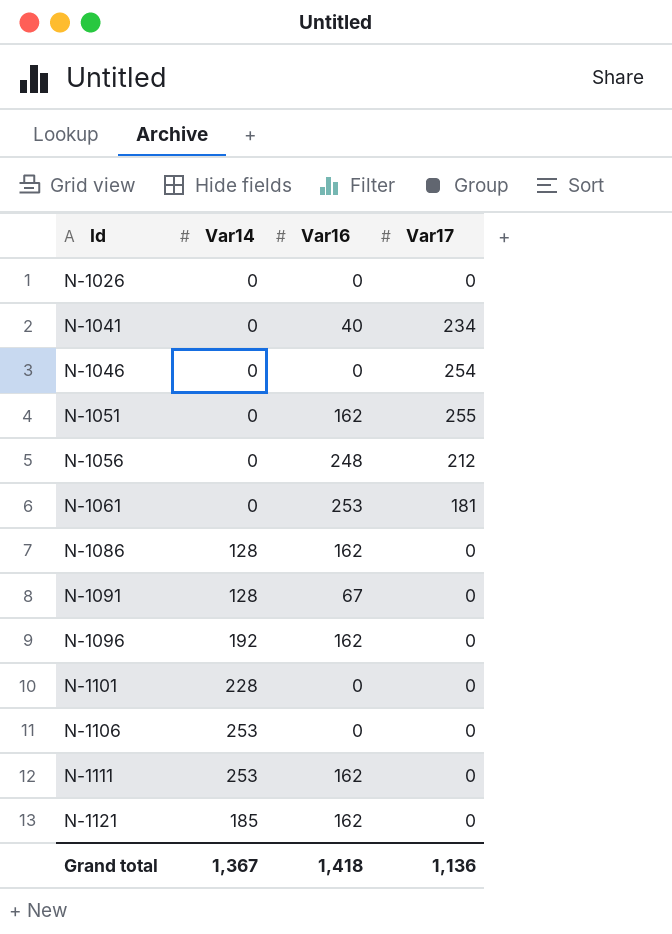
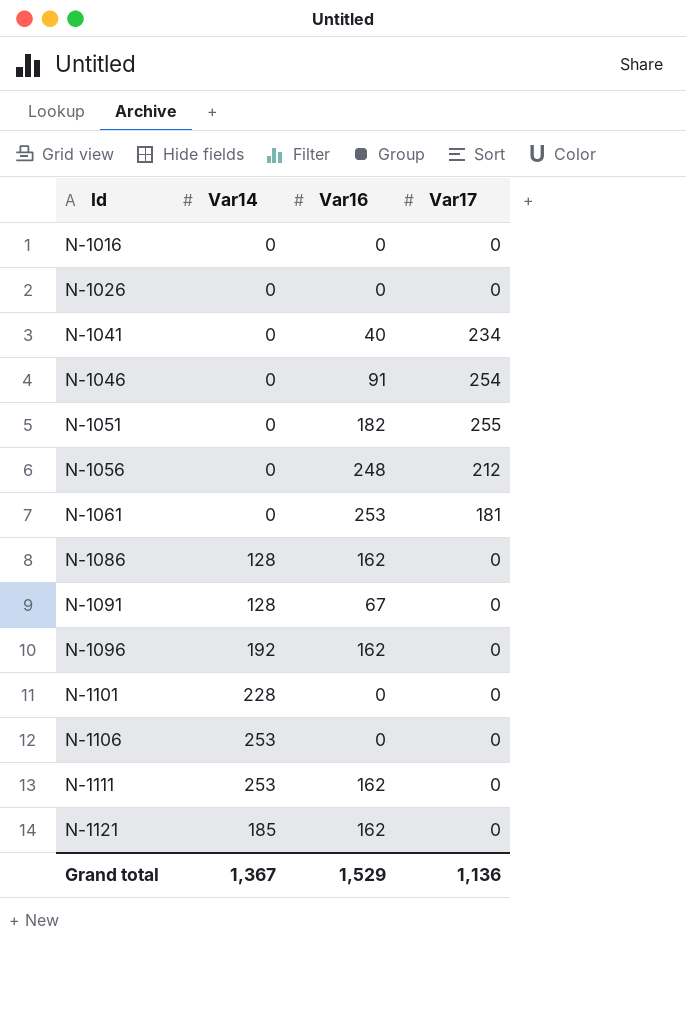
row N-1016: none -> 0 | 0 | 0
N-1046 | Var16: 0 -> 91
N-1051 | Var16: 162 -> 182
Grand total | Var16: 1,418 -> 1,529

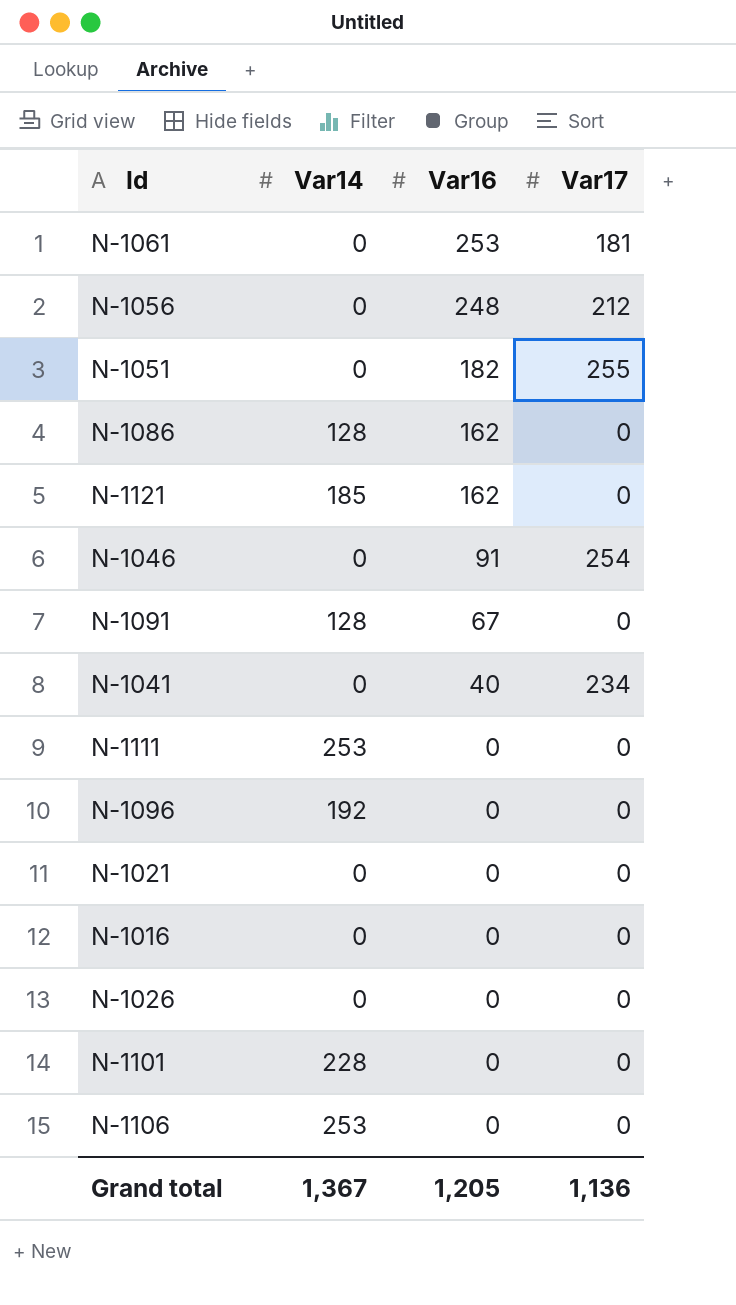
row order: Id ascending -> Var16 descending
N-1111 | Var16: 162 -> 0
N-1096 | Var16: 162 -> 0
row N-1021: none -> 0 | 0 | 0
Grand total | Var16: 1,529 -> 1,205

